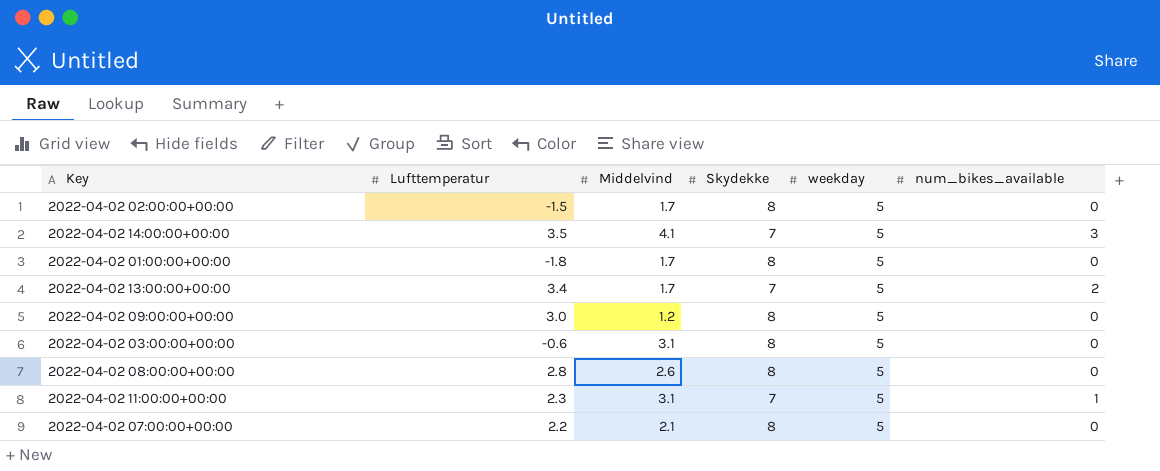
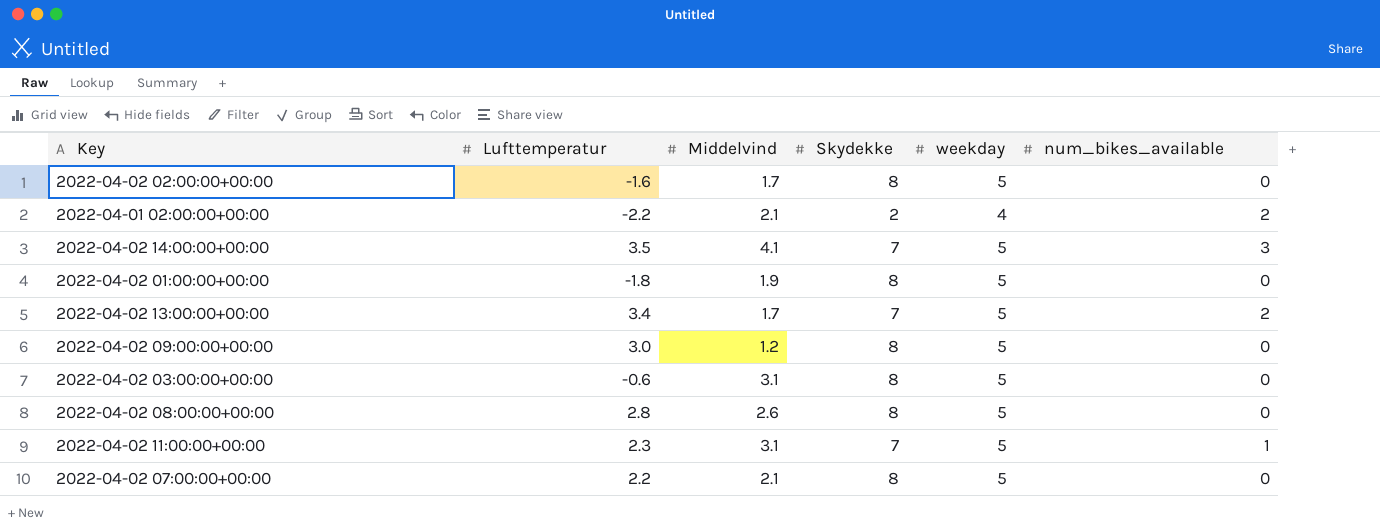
2022-04-02 02:00:00+00:00 | Lufttemperatur: -1.5 -> -1.6
row 2022-04-01 02:00:00+00:00: none -> -2.2 | 2.1 | 2 | 4 | 2
2022-04-02 01:00:00+00:00 | Middelvind: 1.7 -> 1.9

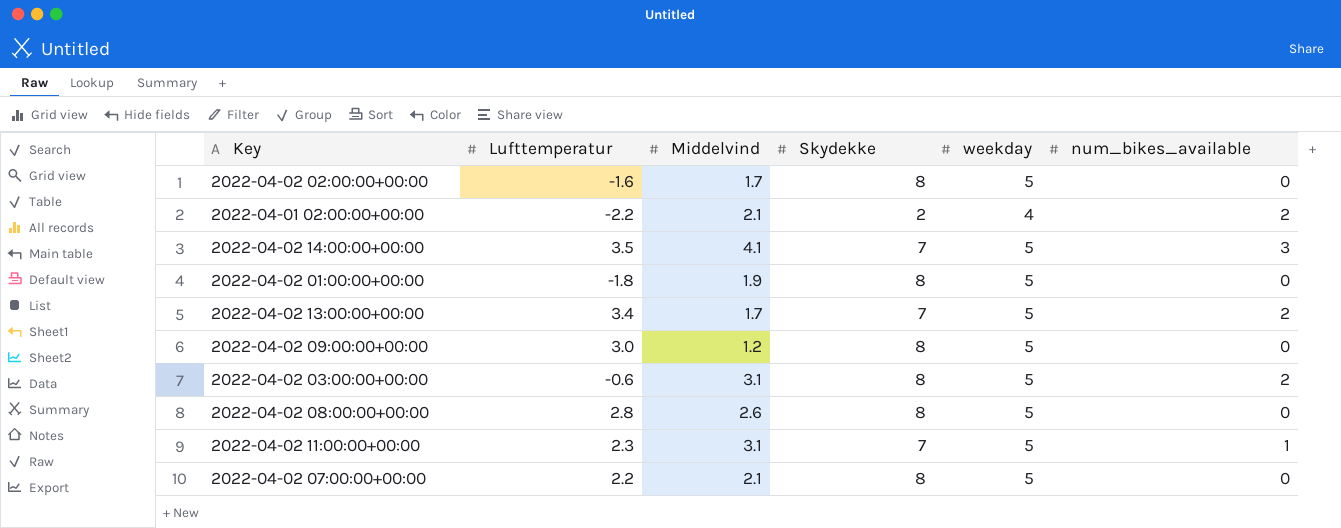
2022-04-02 03:00:00+00:00 | num_bikes_available: 0 -> 2

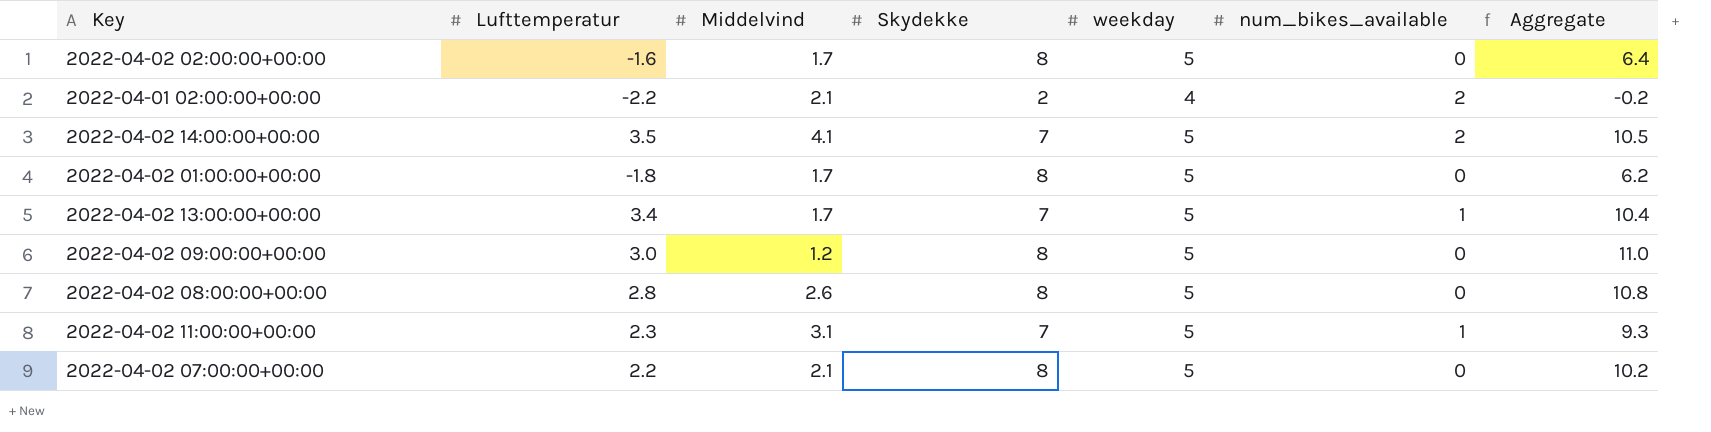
column Aggregate | formula: none -> [Lufttemperatur] + [Skydekke]
row 2022-04-02 03:00:00+00:00: -0.6 | 3.1 | 8 | 5 | 2 -> none
2022-04-02 14:00:00+00:00 | num_bikes_available: 3 -> 2
2022-04-02 01:00:00+00:00 | Middelvind: 1.9 -> 1.7
2022-04-02 13:00:00+00:00 | num_bikes_available: 2 -> 1

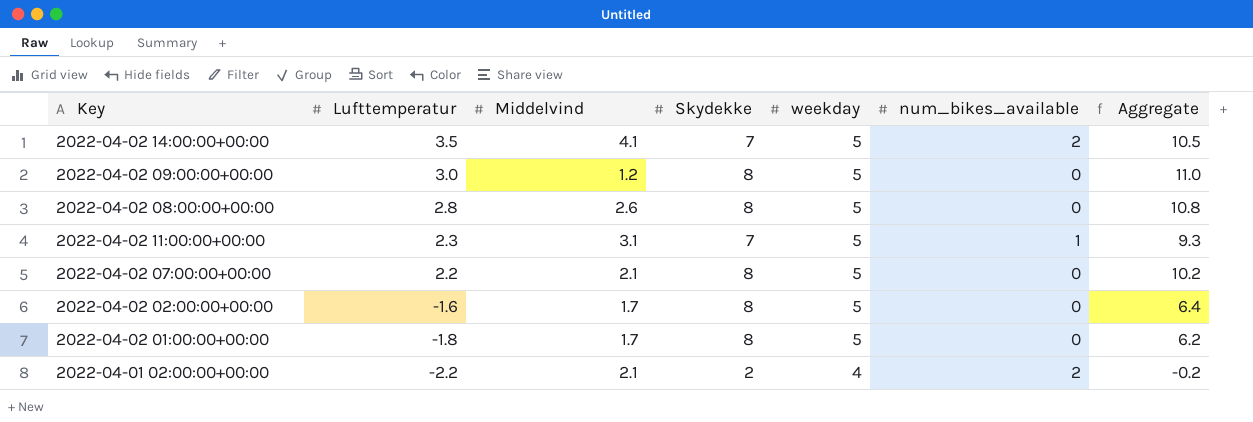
row order: none -> Lufttemperatur descending
row 2022-04-02 13:00:00+00:00: 3.4 | 1.7 | 7 | 5 | 1 | 10.4 -> none

